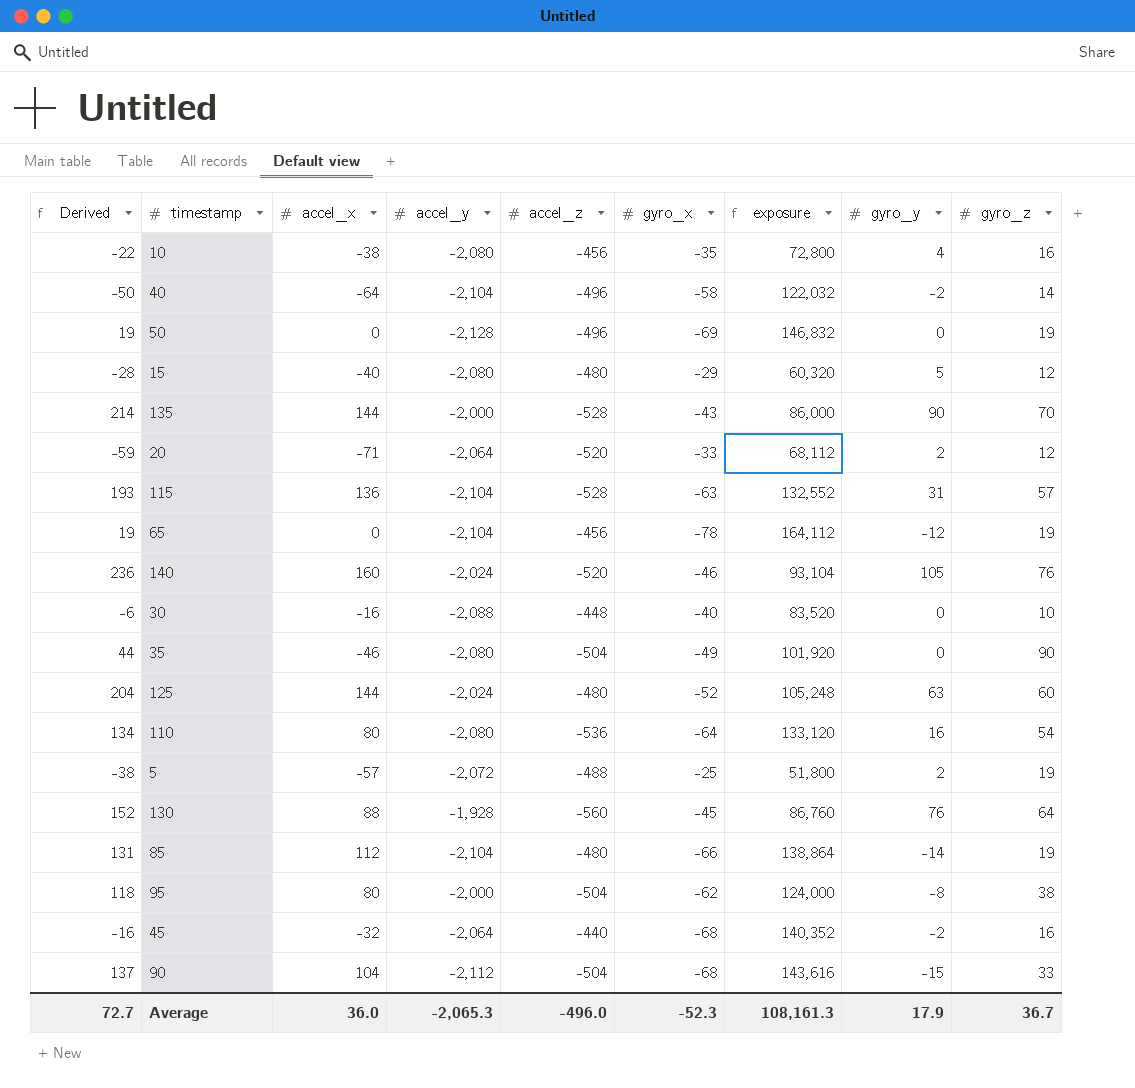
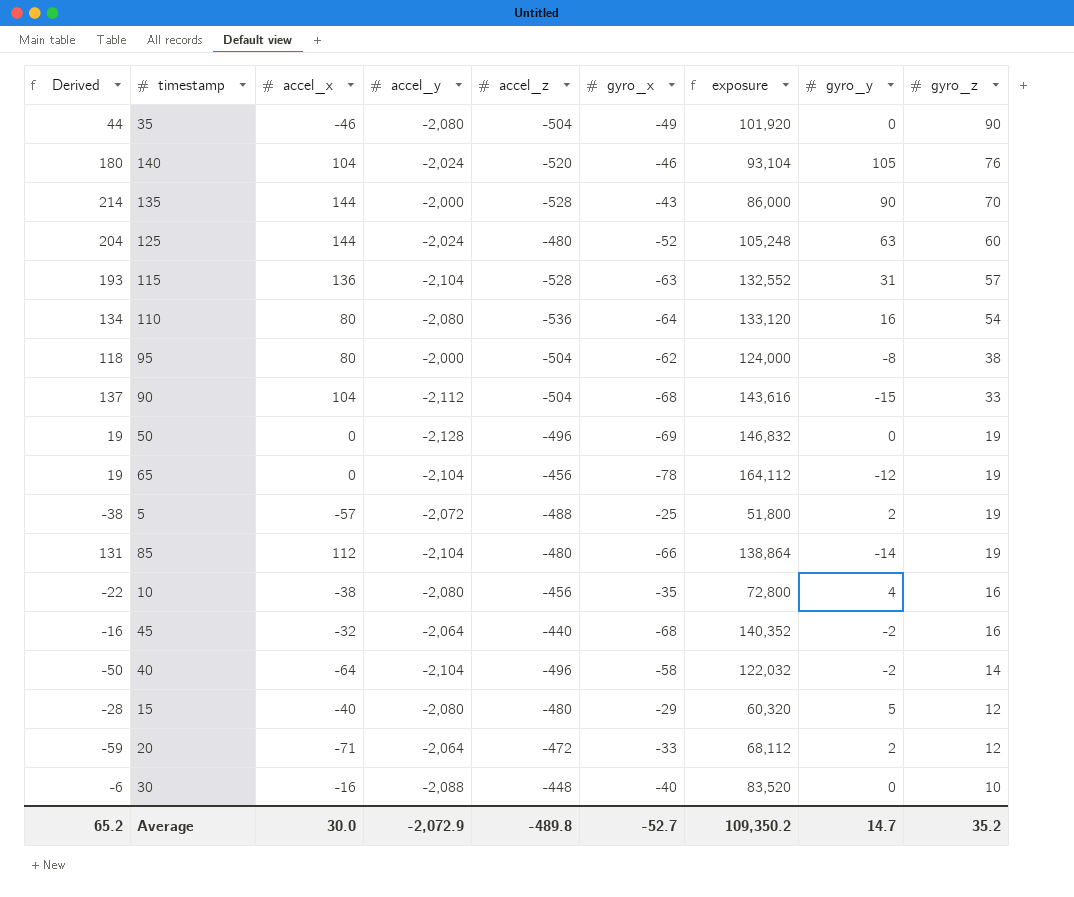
row order: none -> gyro_z descending
row 130: 152 | 88 | -1,928 | -560 | -45 | 86,760 | 76 | 64 -> none
140 | Derived: 236 -> 180
140 | accel_x: 160 -> 104
20 | accel_z: -520 -> -472
Average | Derived: 72.7 -> 65.2
Average | accel_x: 36.0 -> 30.0
Average | accel_y: -2,065.3 -> -2,072.9
Average | accel_z: -496.0 -> -489.8
Average | gyro_x: -52.3 -> -52.7
Average | exposure: 108,161.3 -> 109,350.2
Average | gyro_y: 17.9 -> 14.7
Average | gyro_z: 36.7 -> 35.2

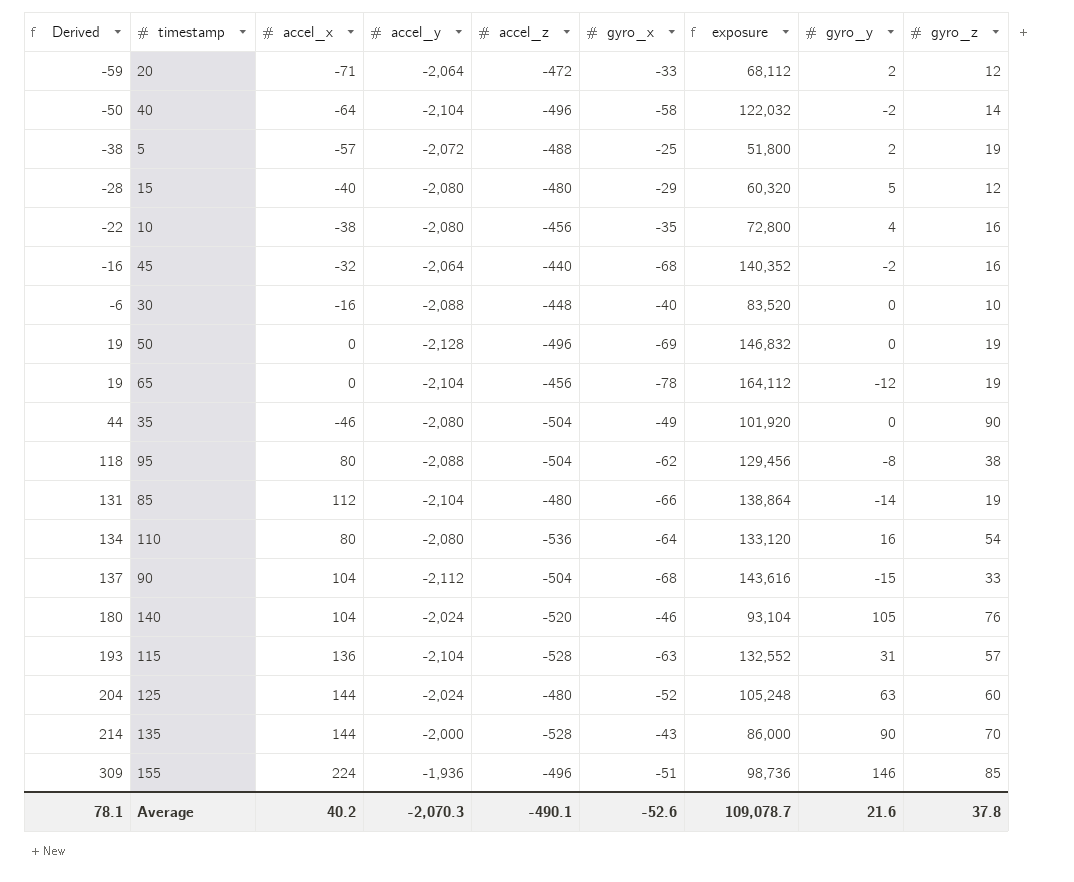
row order: gyro_z descending -> Derived ascending
95 | accel_y: -2,000 -> -2,088
95 | exposure: 124,000 -> 129,456
row 155: none -> 309 | 224 | -1,936 | -496 | -51 | 98,736 | 146 | 85
Average | Derived: 65.2 -> 78.1
Average | accel_x: 30.0 -> 40.2
Average | accel_y: -2,072.9 -> -2,070.3
Average | accel_z: -489.8 -> -490.1
Average | gyro_x: -52.7 -> -52.6
Average | exposure: 109,350.2 -> 109,078.7
Average | gyro_y: 14.7 -> 21.6
Average | gyro_z: 35.2 -> 37.8

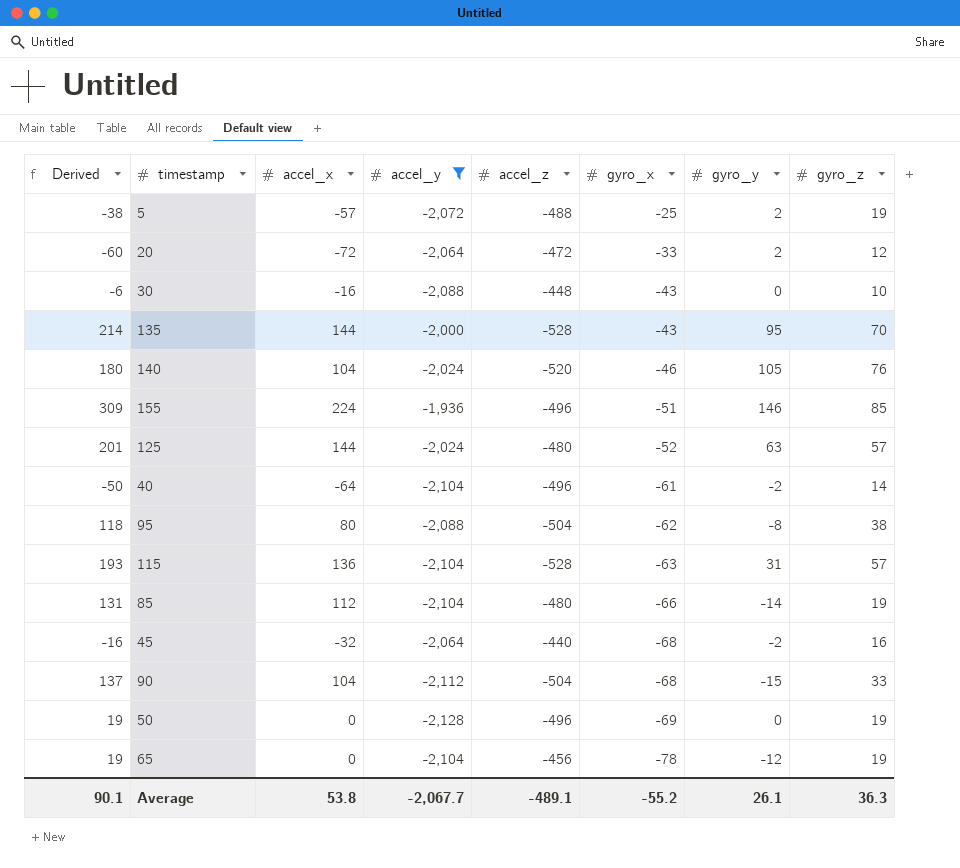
filter: none -> accel_y != -2,080
row order: Derived ascending -> gyro_x descending
column exposure | formula: [accel_y] * [gyro_x] -> none
20 | Derived: -59 -> -60
20 | accel_x: -71 -> -72
30 | gyro_x: -40 -> -43
135 | gyro_y: 90 -> 95
125 | Derived: 204 -> 201
125 | gyro_z: 60 -> 57
40 | gyro_x: -58 -> -61
Average | Derived: 78.1 -> 90.1
Average | accel_x: 40.2 -> 53.8
Average | accel_y: -2,070.3 -> -2,067.7
Average | accel_z: -490.1 -> -489.1
Average | gyro_x: -52.6 -> -55.2
Average | gyro_y: 21.6 -> 26.1
Average | gyro_z: 37.8 -> 36.3

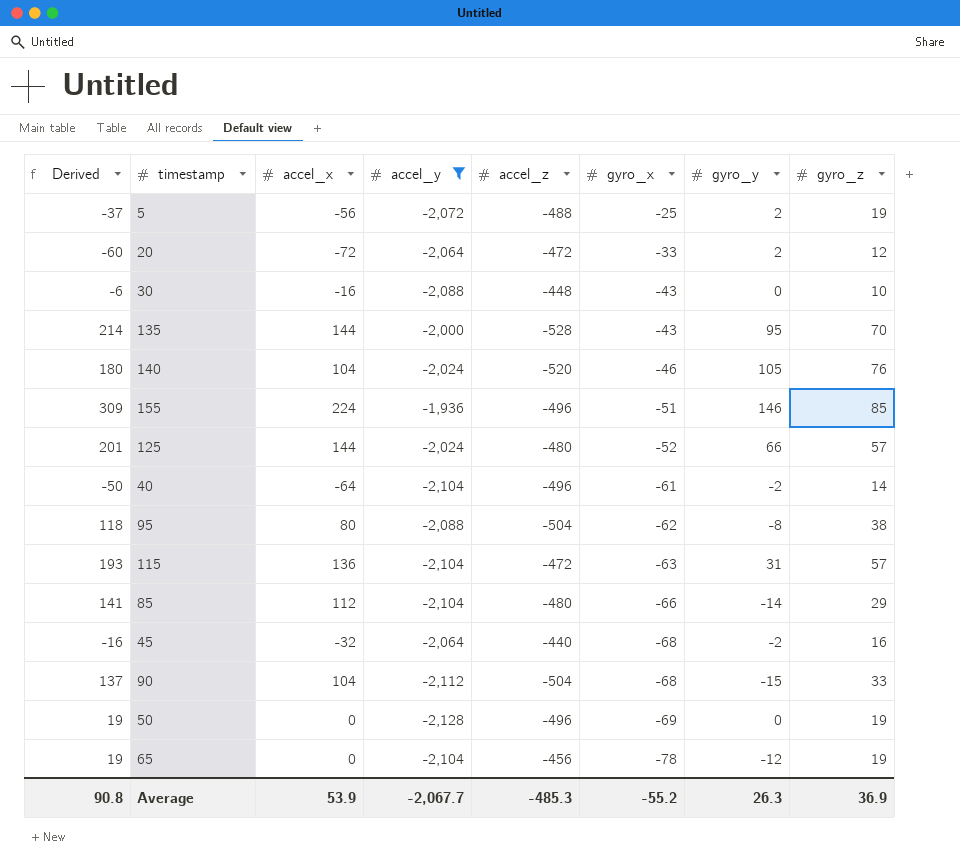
5 | Derived: -38 -> -37
5 | accel_x: -57 -> -56
125 | gyro_y: 63 -> 66
115 | accel_z: -528 -> -472
85 | Derived: 131 -> 141
85 | gyro_z: 19 -> 29
Average | Derived: 90.1 -> 90.8
Average | accel_x: 53.8 -> 53.9
Average | accel_z: -489.1 -> -485.3
Average | gyro_y: 26.1 -> 26.3
Average | gyro_z: 36.3 -> 36.9

